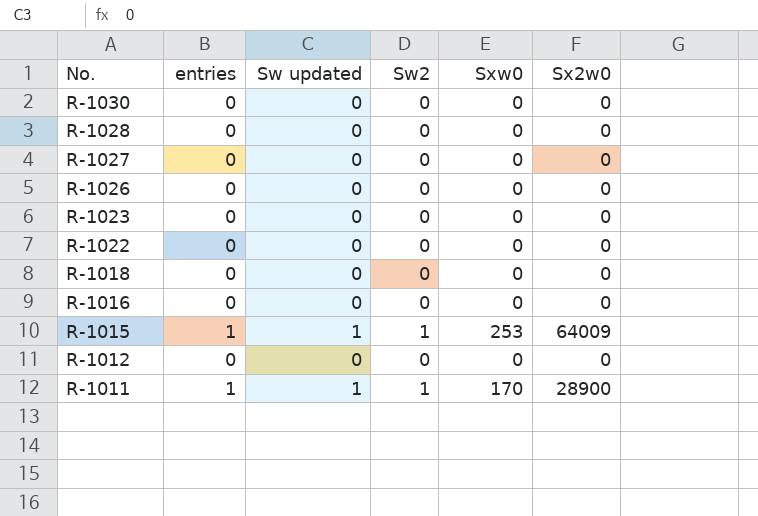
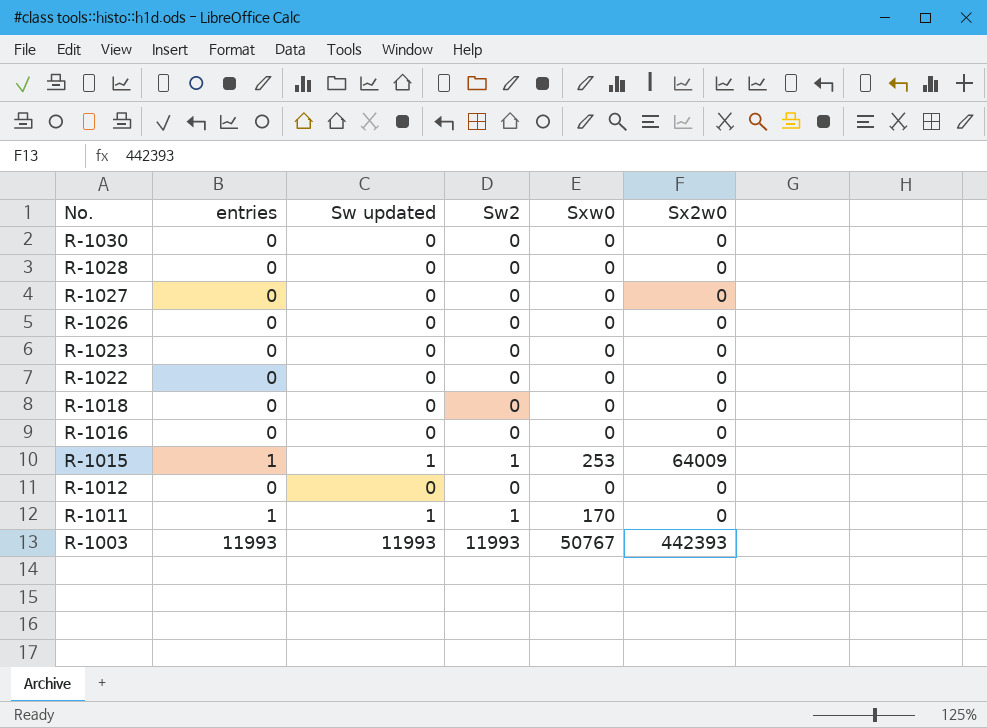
R-1011 | Sx2w0: 28900 -> 0
row R-1003: none -> 11993 | 11993 | 11993 | 50767 | 442393

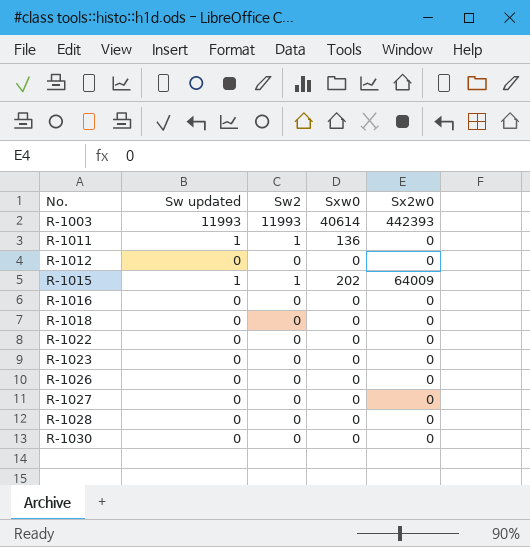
row order: No. descending -> No. ascending
column entries | position: 2 -> none
R-1003 | Sxw0: 50767 -> 40614
R-1011 | Sxw0: 170 -> 136
R-1015 | Sxw0: 253 -> 202

